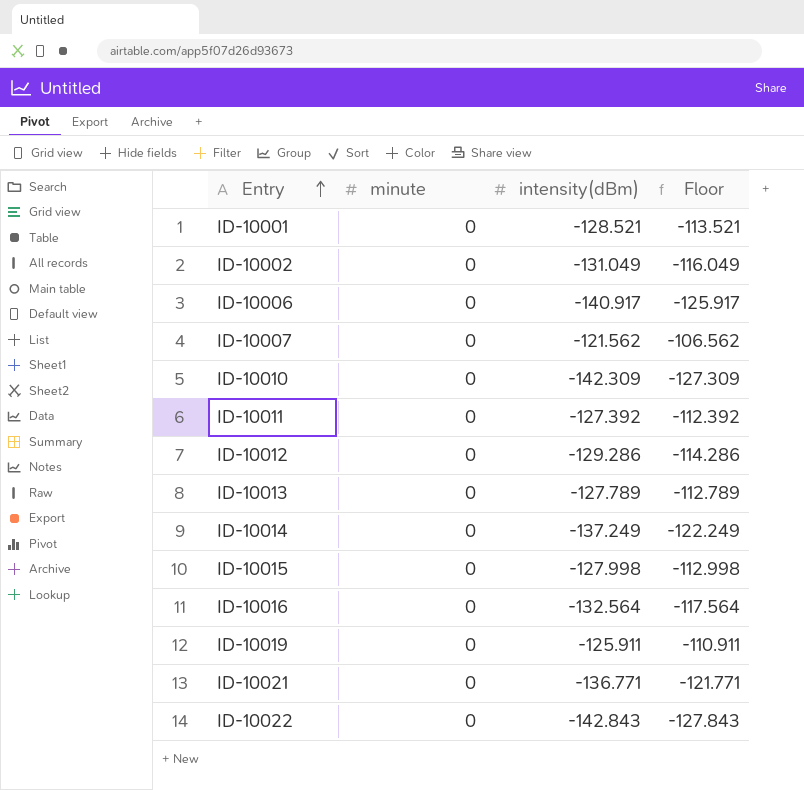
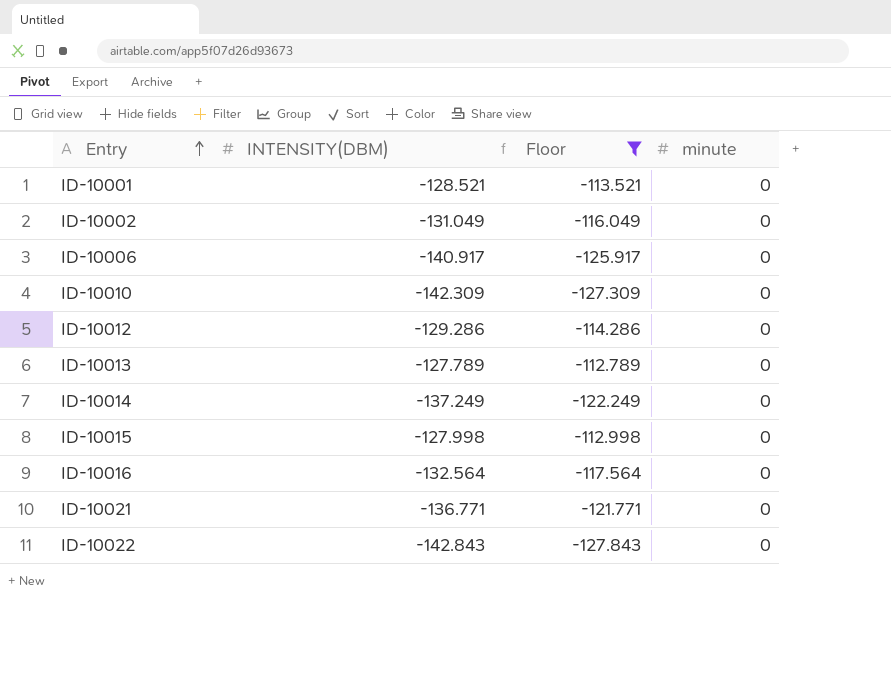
filter: none -> Floor <= -112.789
column name: intensity(dBm) -> INTENSITY(DBM)
column minute | position: 2 -> 4

